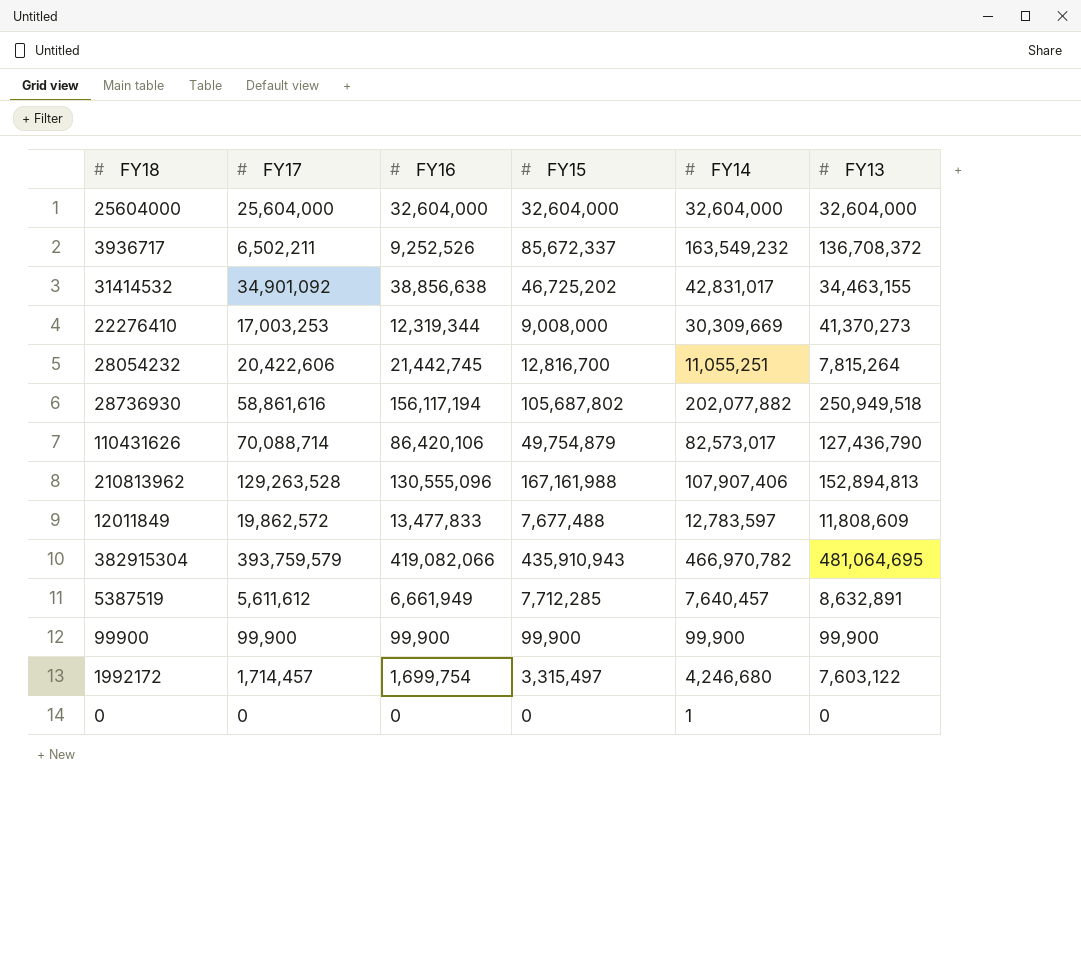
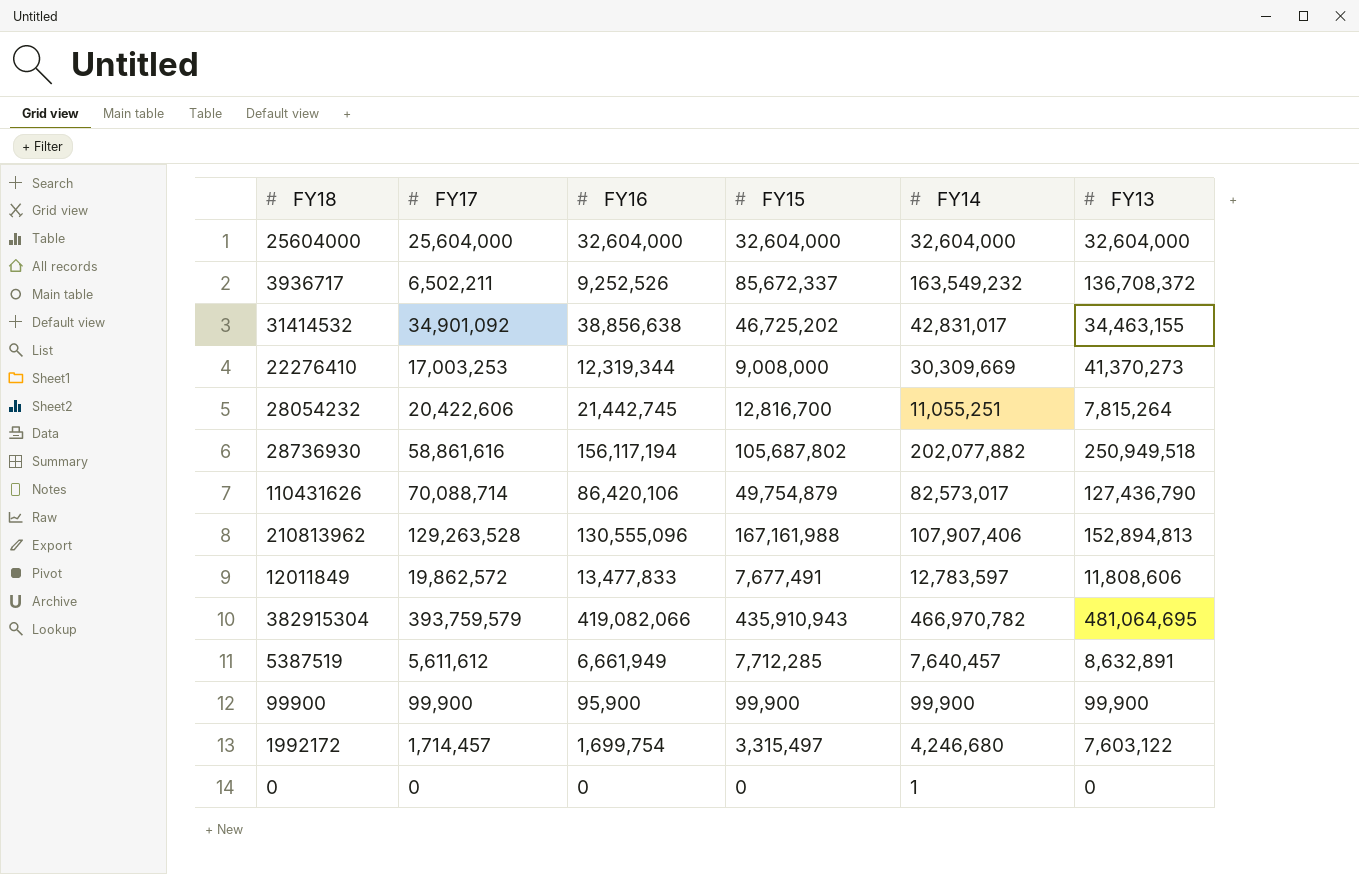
12011849 | FY15: 7,677,488 -> 7,677,491
12011849 | FY13: 11,808,609 -> 11,808,606
99900 | FY16: 99,900 -> 95,900

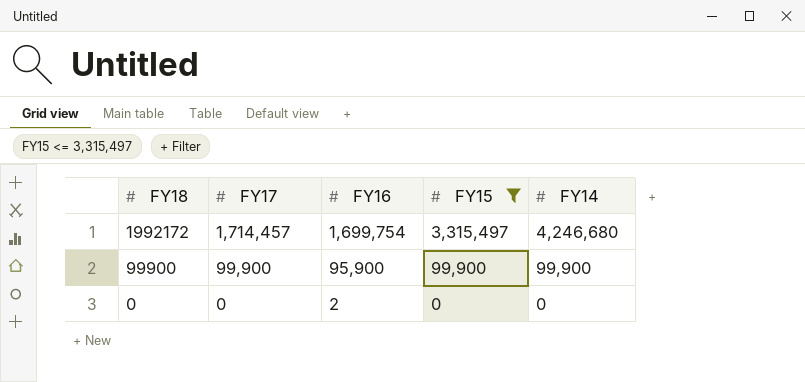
filter: none -> FY15 <= 3,315,497
row order: none -> FY18 descending
column FY13 | position: 6 -> none
0 | FY16: 0 -> 2
0 | FY14: 1 -> 0

